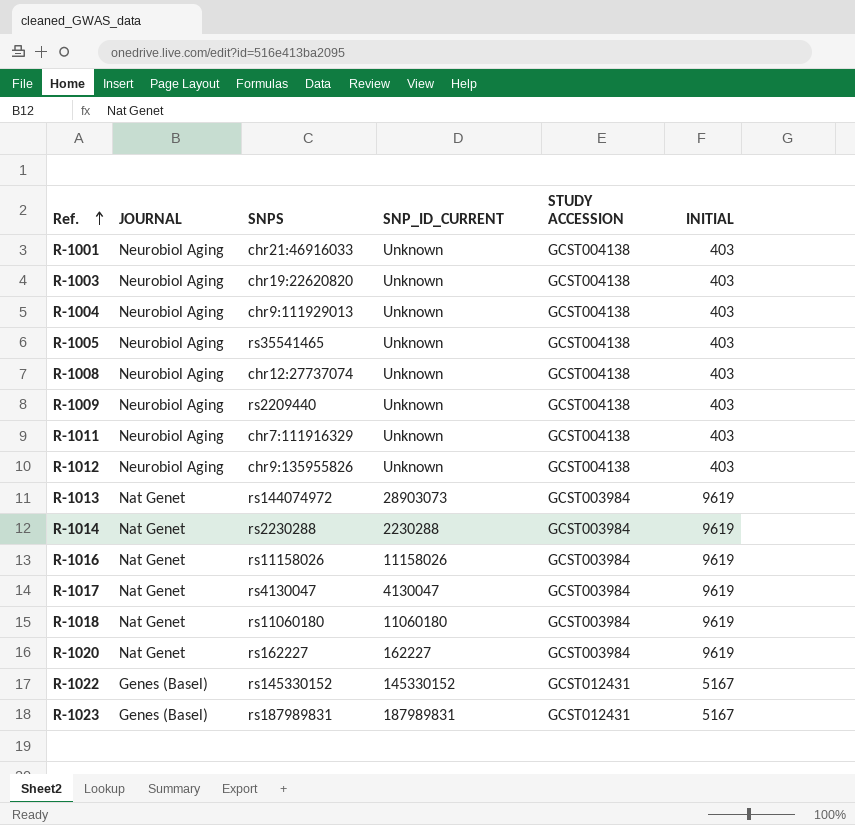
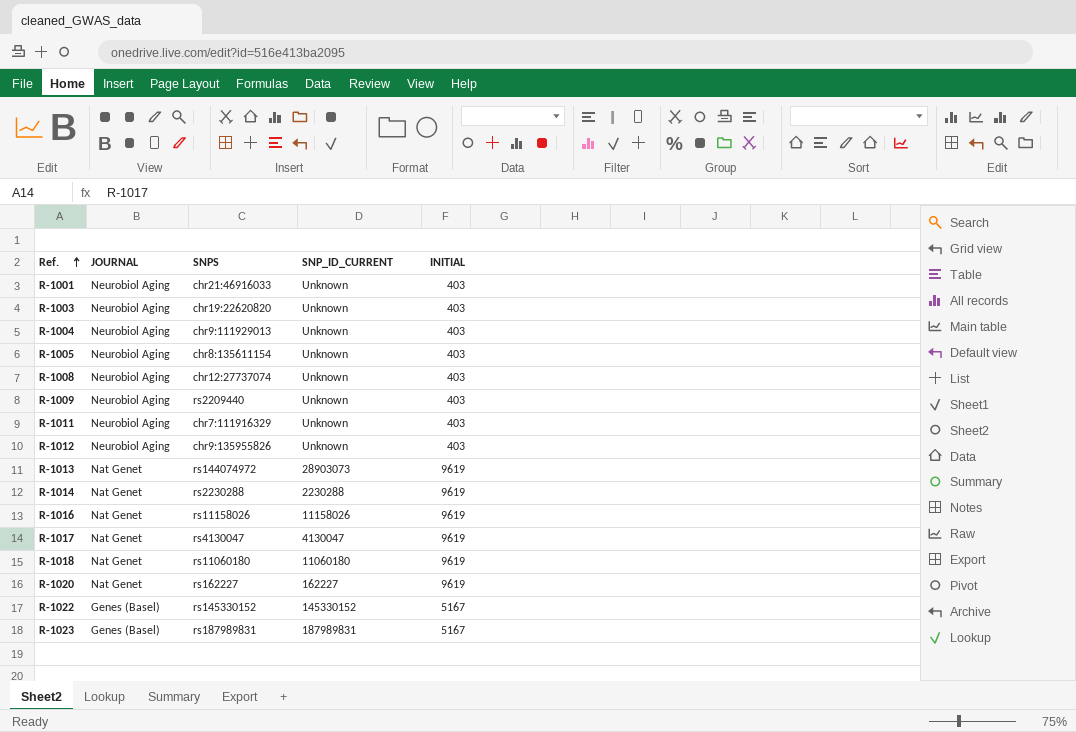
column STUDY ACCESSION | position: 5 -> none
R-1005 | SNPS: rs35541465 -> chr8:135611154

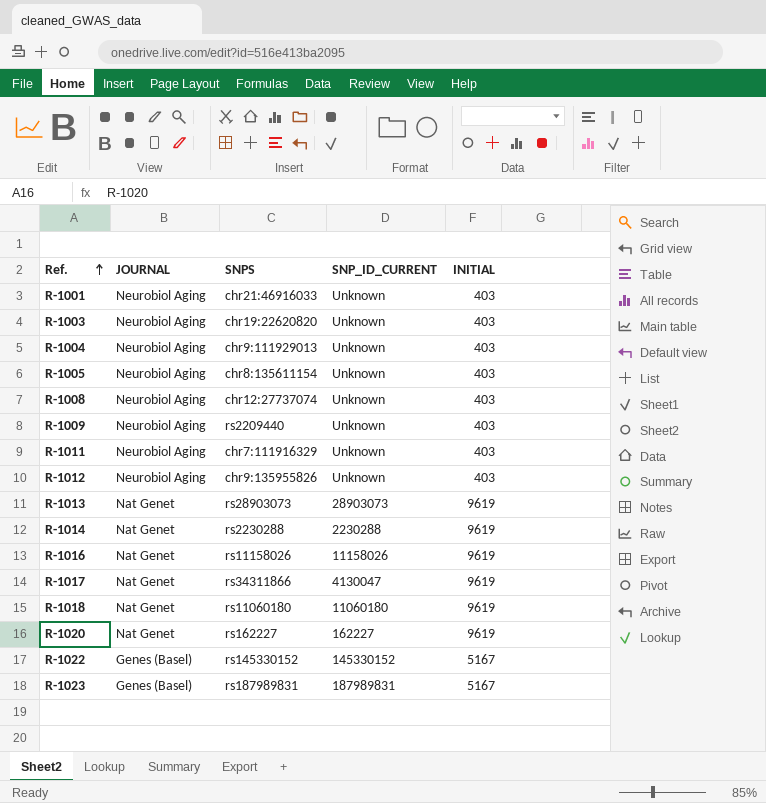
R-1013 | SNPS: rs144074972 -> rs28903073
R-1017 | SNPS: rs4130047 -> rs34311866

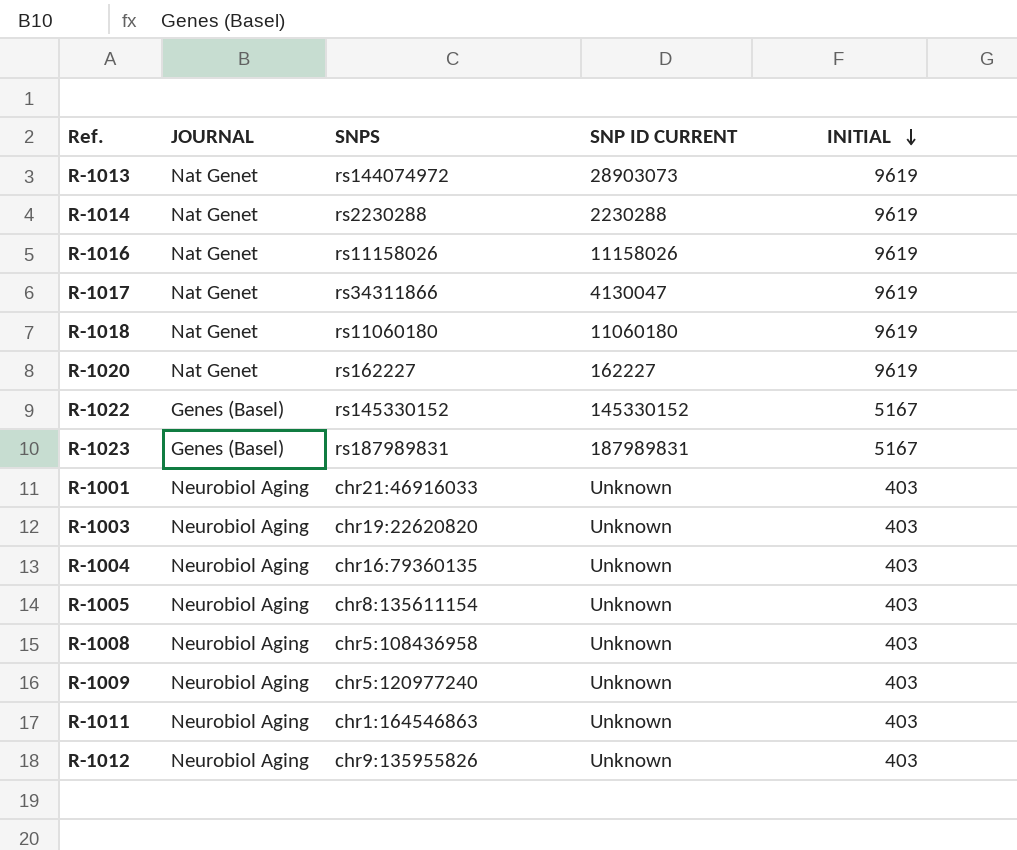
row order: Ref. ascending -> INITIAL descending
column name: SNP_ID_CURRENT -> SNP ID CURRENT
R-1013 | SNPS: rs28903073 -> rs144074972
R-1004 | SNPS: chr9:111929013 -> chr16:79360135
R-1008 | SNPS: chr12:27737074 -> chr5:108436958
R-1009 | SNPS: rs2209440 -> chr5:120977240
R-1011 | SNPS: chr7:111916329 -> chr1:164546863

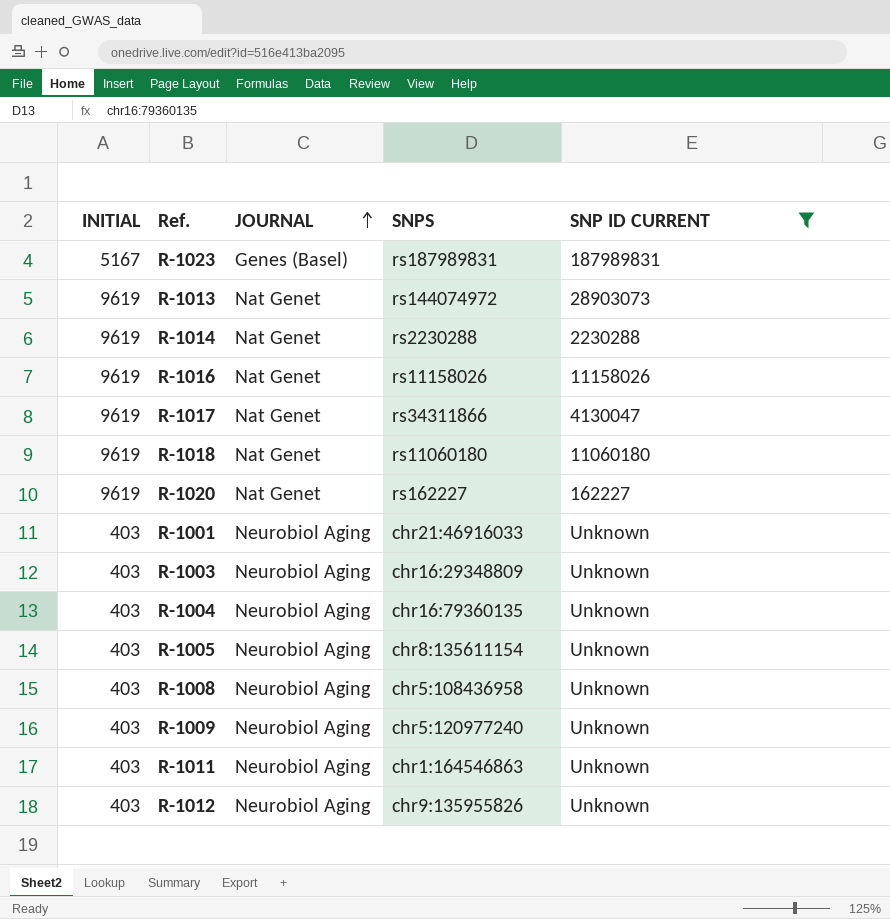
filter: none -> SNP ID CURRENT != 145330152
row order: INITIAL descending -> JOURNAL ascending
column INITIAL | position: 5 -> 1
R-1003 | SNPS: chr19:22620820 -> chr16:29348809

